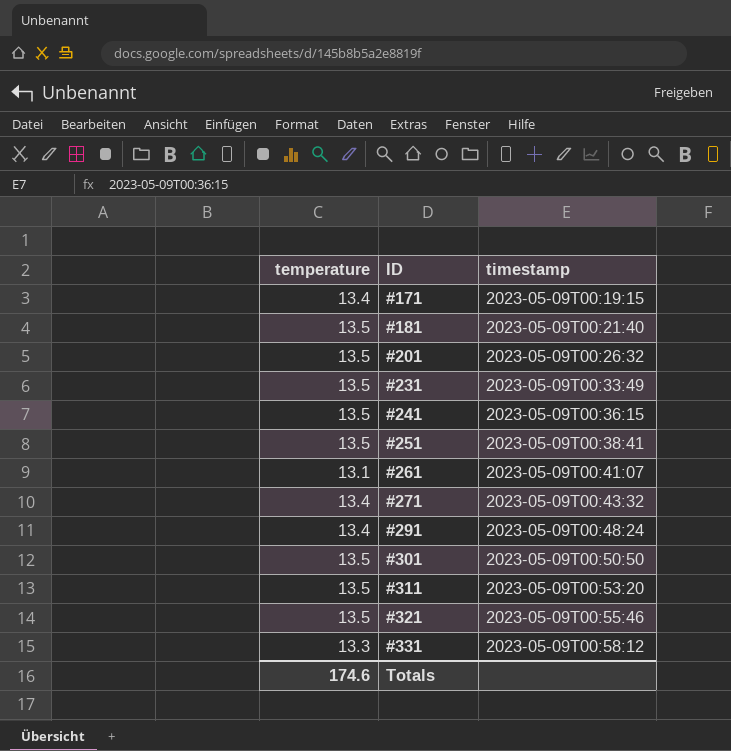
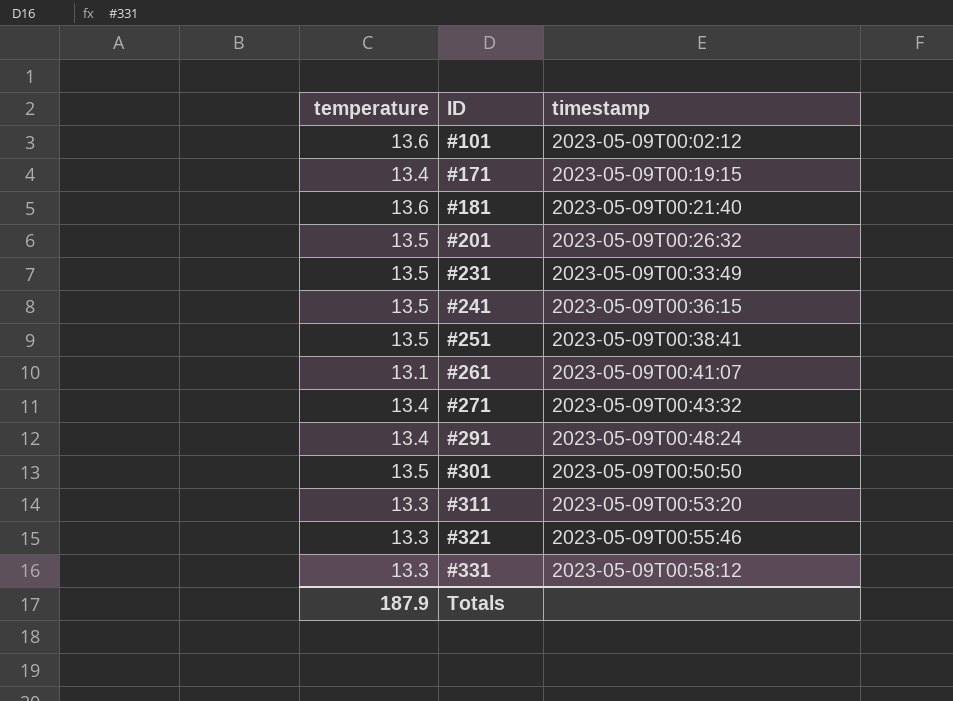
row #101: none -> 13.6 | 2023-05-09T00:02:12
#181 | temperature: 13.5 -> 13.6
#311 | temperature: 13.5 -> 13.3
#321 | temperature: 13.5 -> 13.3
Totals | temperature: 174.6 -> 187.9

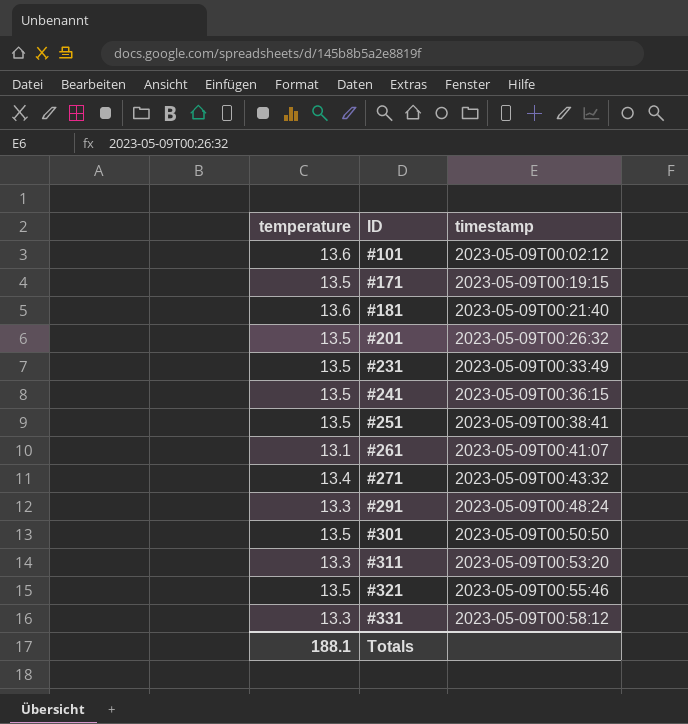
#171 | temperature: 13.4 -> 13.5
#291 | temperature: 13.4 -> 13.3
#321 | temperature: 13.3 -> 13.5
Totals | temperature: 187.9 -> 188.1

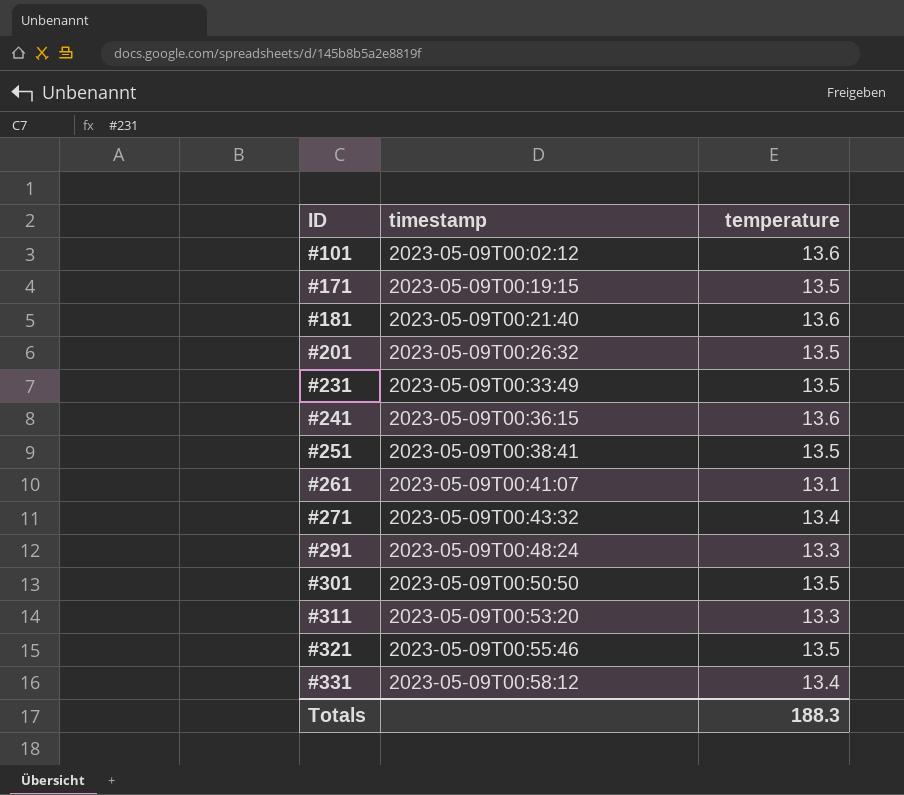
column temperature | position: 1 -> 3
#241 | temperature: 13.5 -> 13.6
#331 | temperature: 13.3 -> 13.4
Totals | temperature: 188.1 -> 188.3

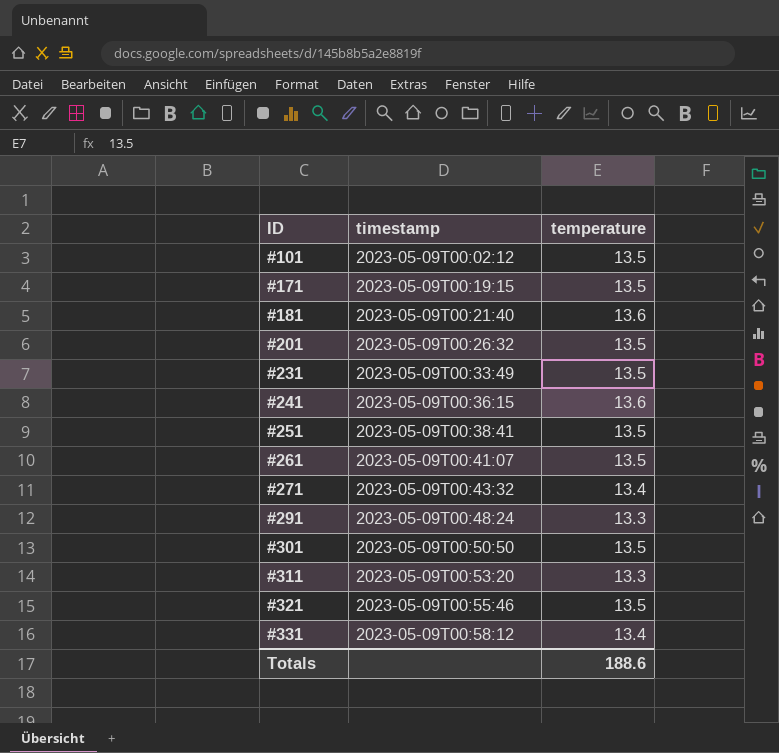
#101 | temperature: 13.6 -> 13.5
#261 | temperature: 13.1 -> 13.5
Totals | temperature: 188.3 -> 188.6

